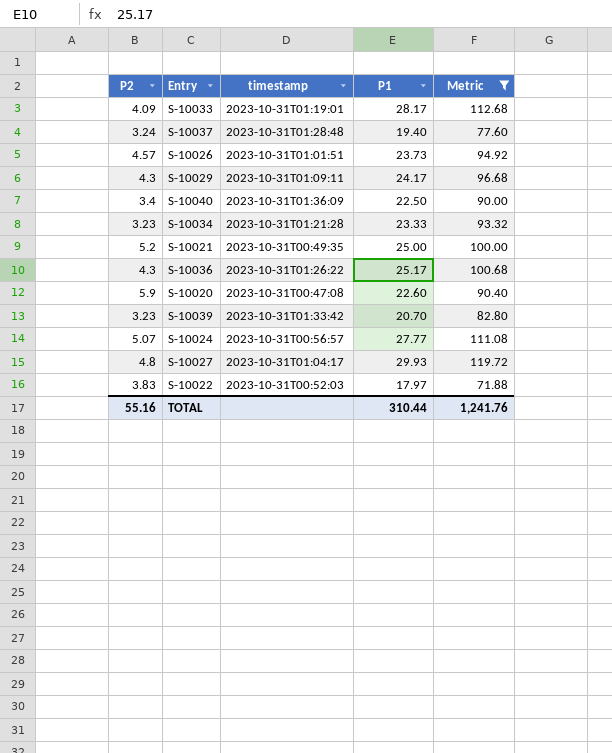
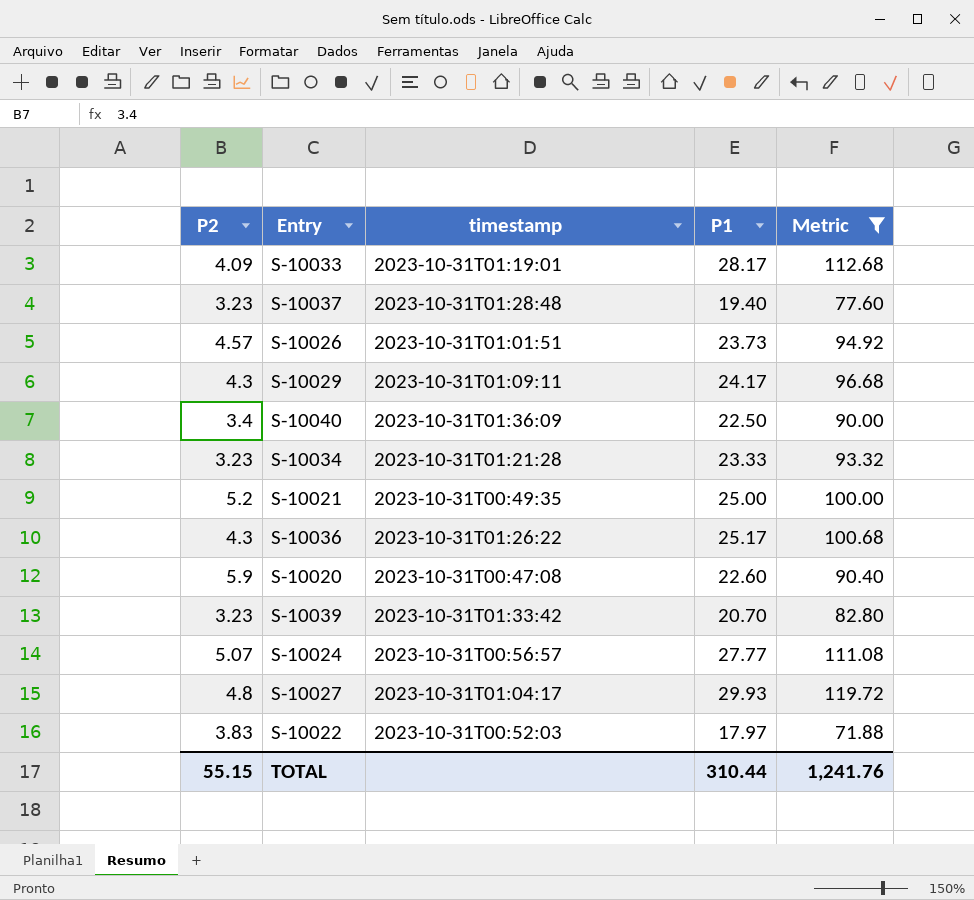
S-10037 | P2: 3.24 -> 3.23
TOTAL | P2: 55.16 -> 55.15

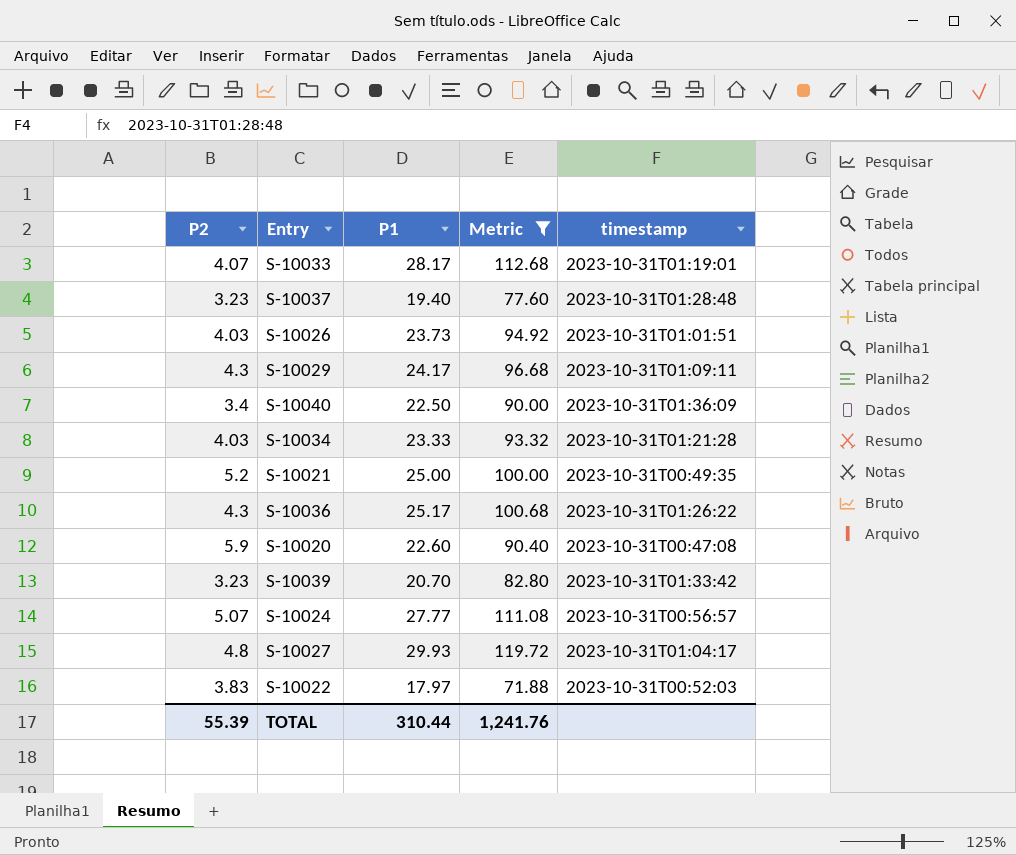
column timestamp | position: 3 -> 5
S-10033 | P2: 4.09 -> 4.07
S-10026 | P2: 4.57 -> 4.03
S-10034 | P2: 3.23 -> 4.03
TOTAL | P2: 55.15 -> 55.39

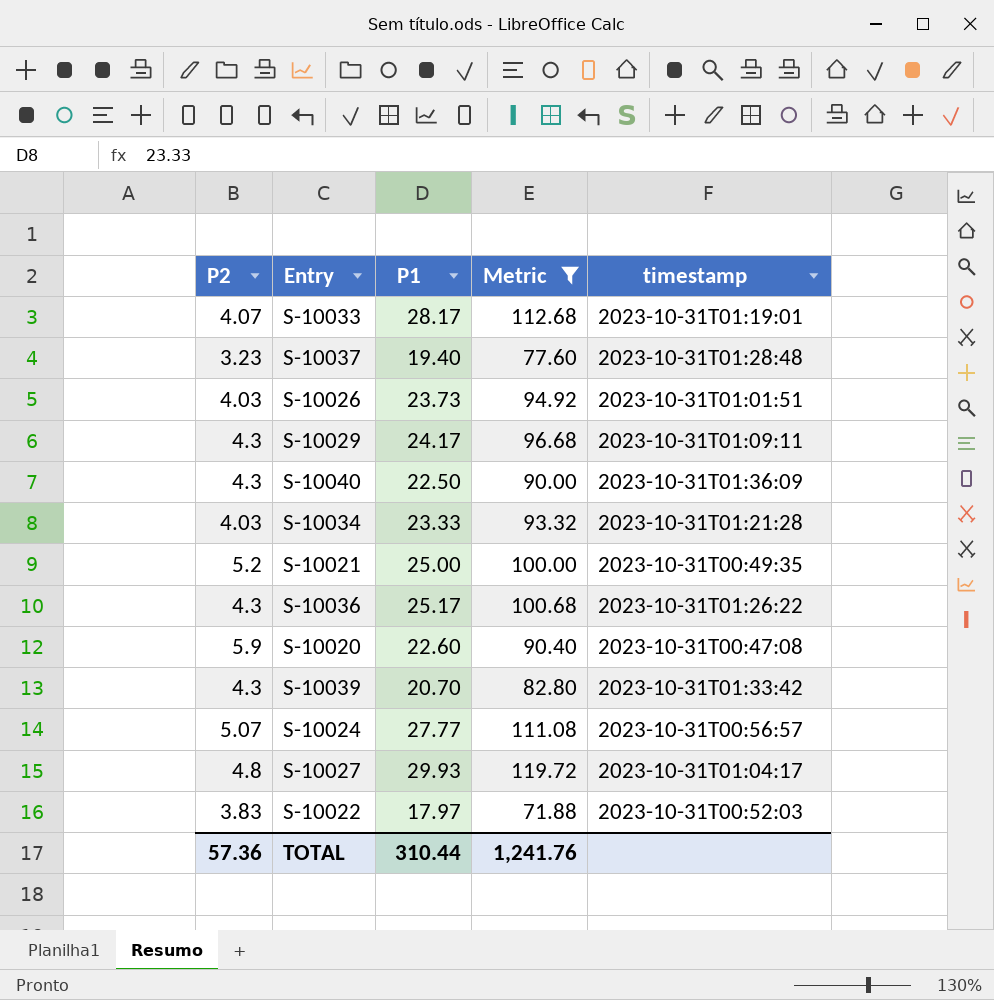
S-10040 | P2: 3.4 -> 4.3
S-10039 | P2: 3.23 -> 4.3
TOTAL | P2: 55.39 -> 57.36

